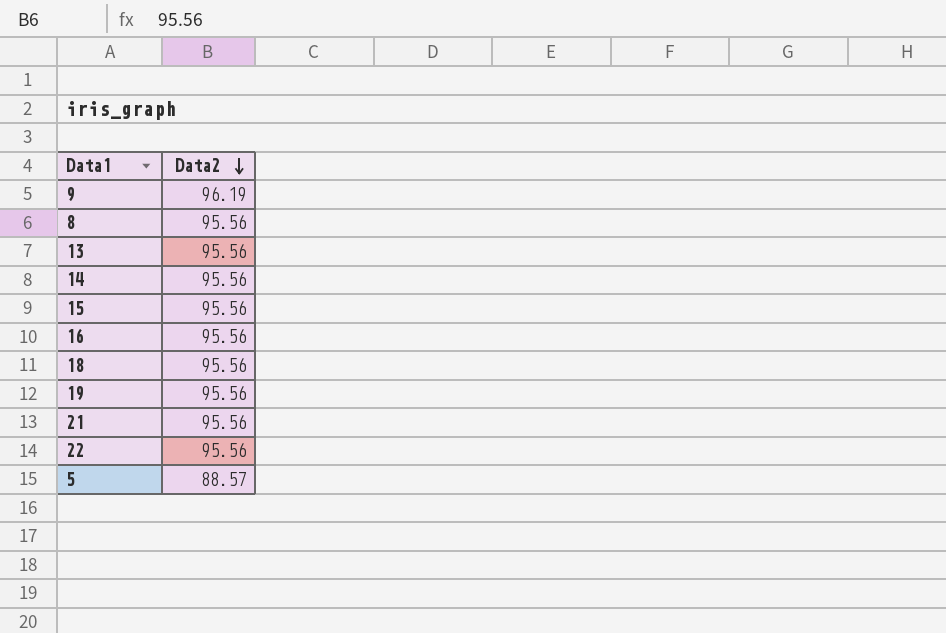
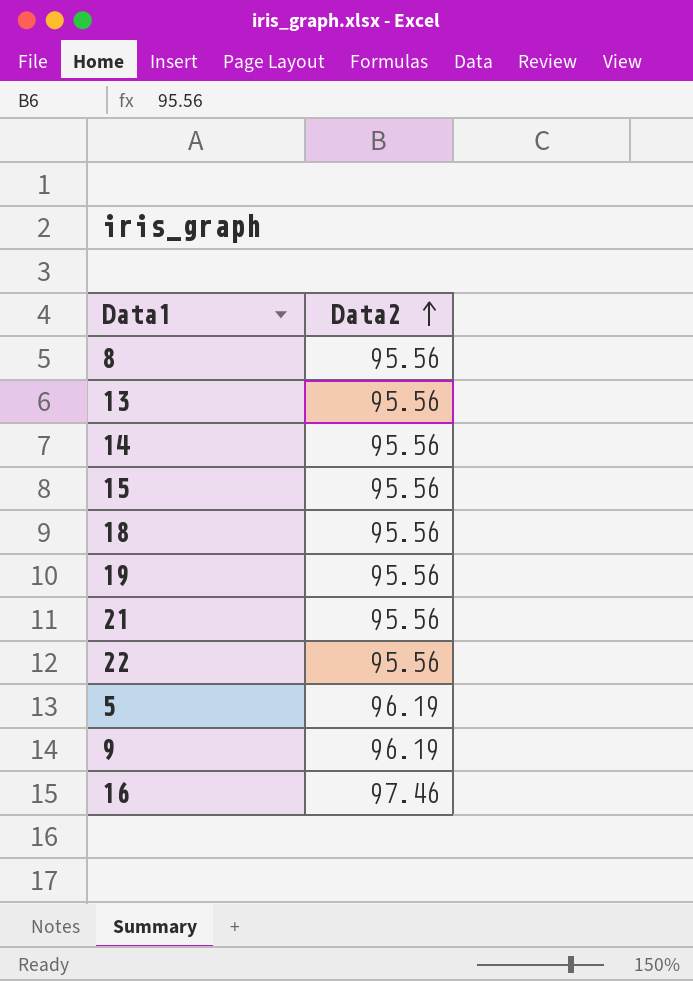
row order: Data2 descending -> Data2 ascending
5 | Data2: 88.57 -> 96.19
16 | Data2: 95.56 -> 97.46

